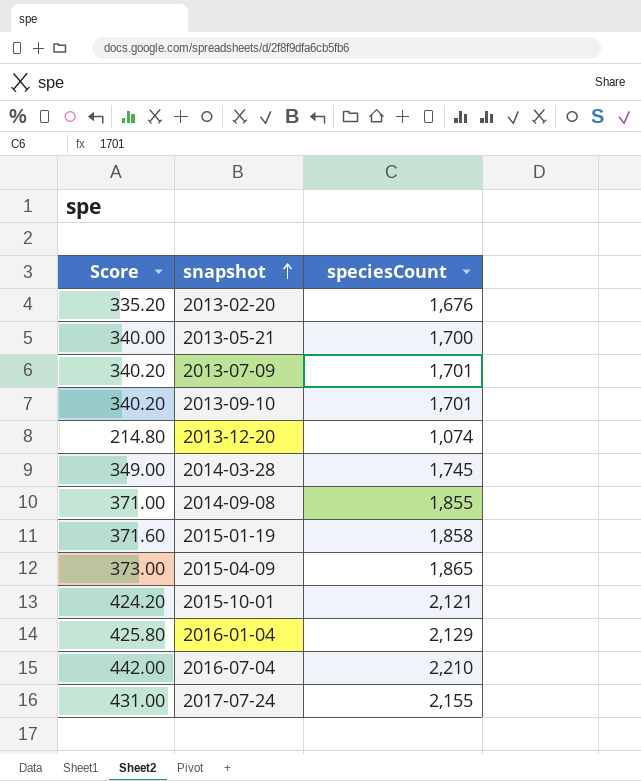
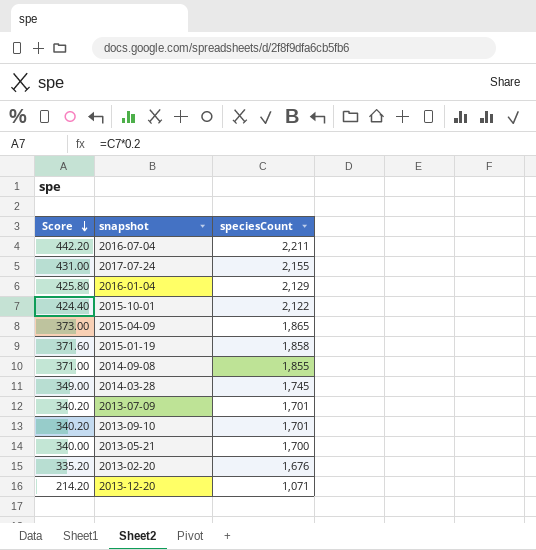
row order: snapshot ascending -> Score descending
2016-07-04 | Score: 442.00 -> 442.20
2016-07-04 | speciesCount: 2,210 -> 2,211
2015-10-01 | Score: 424.20 -> 424.40
2015-10-01 | speciesCount: 2,121 -> 2,122
2013-12-20 | Score: 214.80 -> 214.20
2013-12-20 | speciesCount: 1,074 -> 1,071

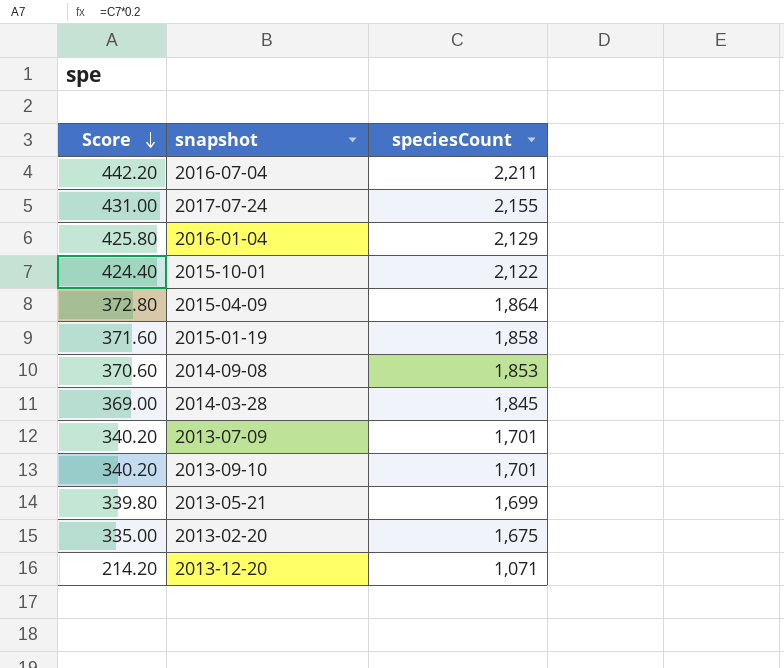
2015-04-09 | Score: 373.00 -> 372.80
2015-04-09 | speciesCount: 1,865 -> 1,864
2014-09-08 | Score: 371.00 -> 370.60
2014-09-08 | speciesCount: 1,855 -> 1,853
2014-03-28 | Score: 349.00 -> 369.00
2014-03-28 | speciesCount: 1,745 -> 1,845
2013-05-21 | Score: 340.00 -> 339.80
2013-05-21 | speciesCount: 1,700 -> 1,699
2013-02-20 | Score: 335.20 -> 335.00
2013-02-20 | speciesCount: 1,676 -> 1,675

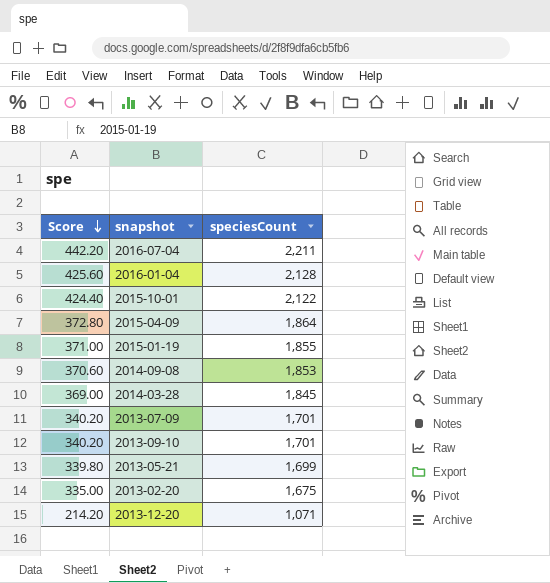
row 2017-07-24: 431.00 | 2,155 -> none
2016-01-04 | Score: 425.80 -> 425.60
2016-01-04 | speciesCount: 2,129 -> 2,128
2015-01-19 | Score: 371.60 -> 371.00
2015-01-19 | speciesCount: 1,858 -> 1,855

